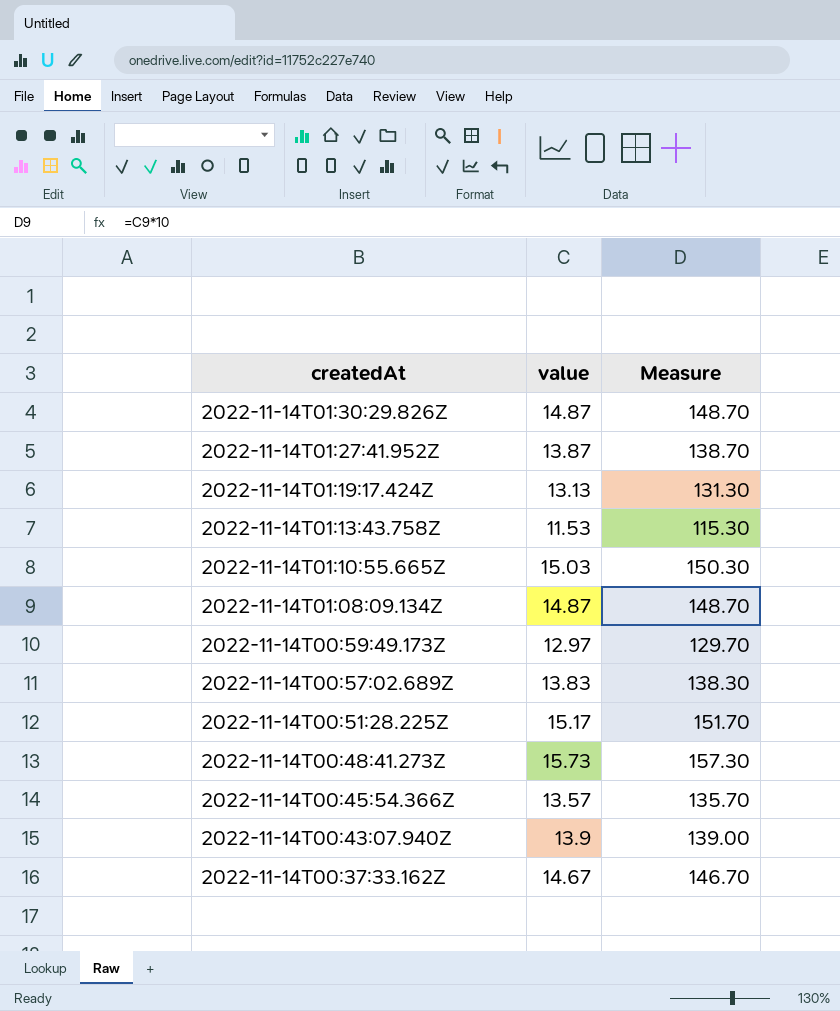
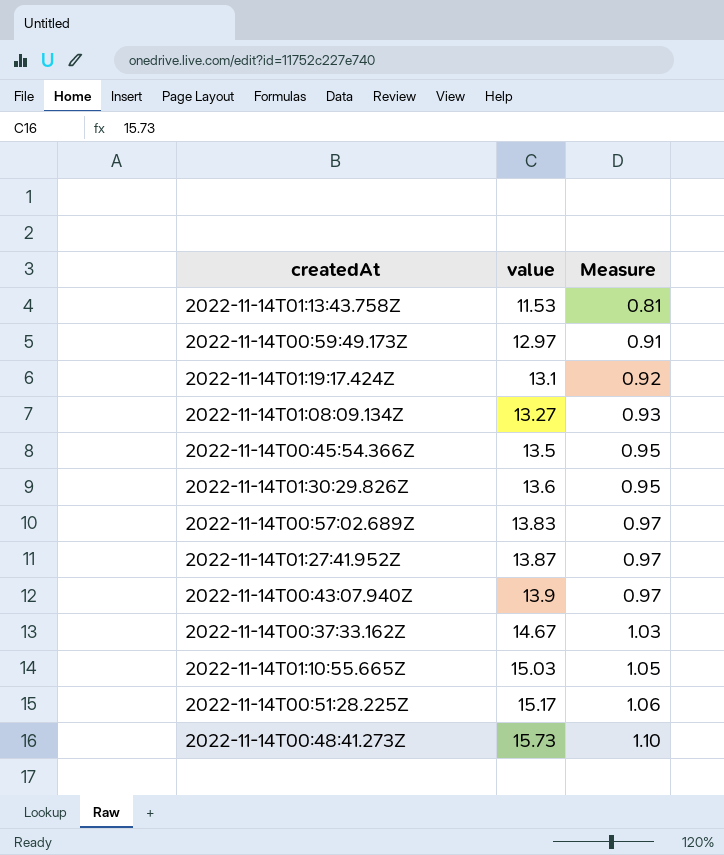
row order: createdAt descending -> value ascending
column Measure | formula: [value] * 10 -> [value] * 0.07
2022-11-14T01:19:17.424Z | value: 13.13 -> 13.1
2022-11-14T01:08:09.134Z | value: 14.87 -> 13.27
2022-11-14T00:45:54.366Z | value: 13.57 -> 13.5
2022-11-14T01:30:29.826Z | value: 14.87 -> 13.6

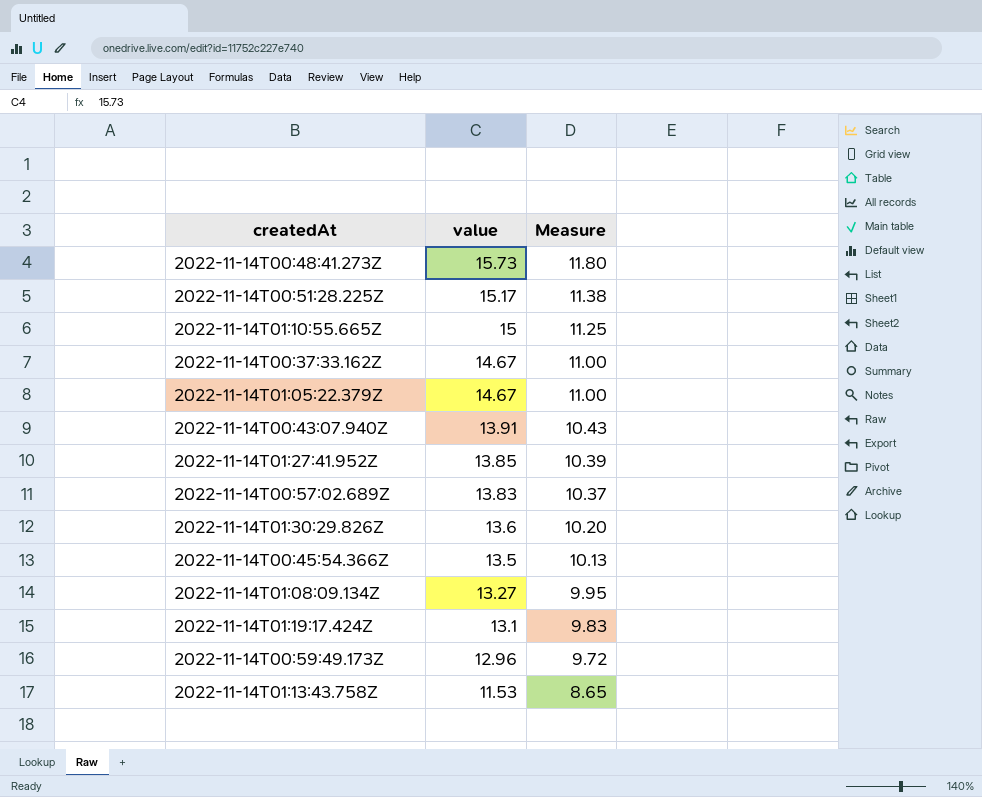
row order: value ascending -> value descending
column Measure | formula: [value] * 0.07 -> [value] * 0.75
2022-11-14T01:10:55.665Z | value: 15.03 -> 15
row 2022-11-14T01:05:22.379Z: none -> 14.67 | 11.00
2022-11-14T00:43:07.940Z | value: 13.9 -> 13.91
2022-11-14T01:27:41.952Z | value: 13.87 -> 13.85
2022-11-14T00:59:49.173Z | value: 12.97 -> 12.96

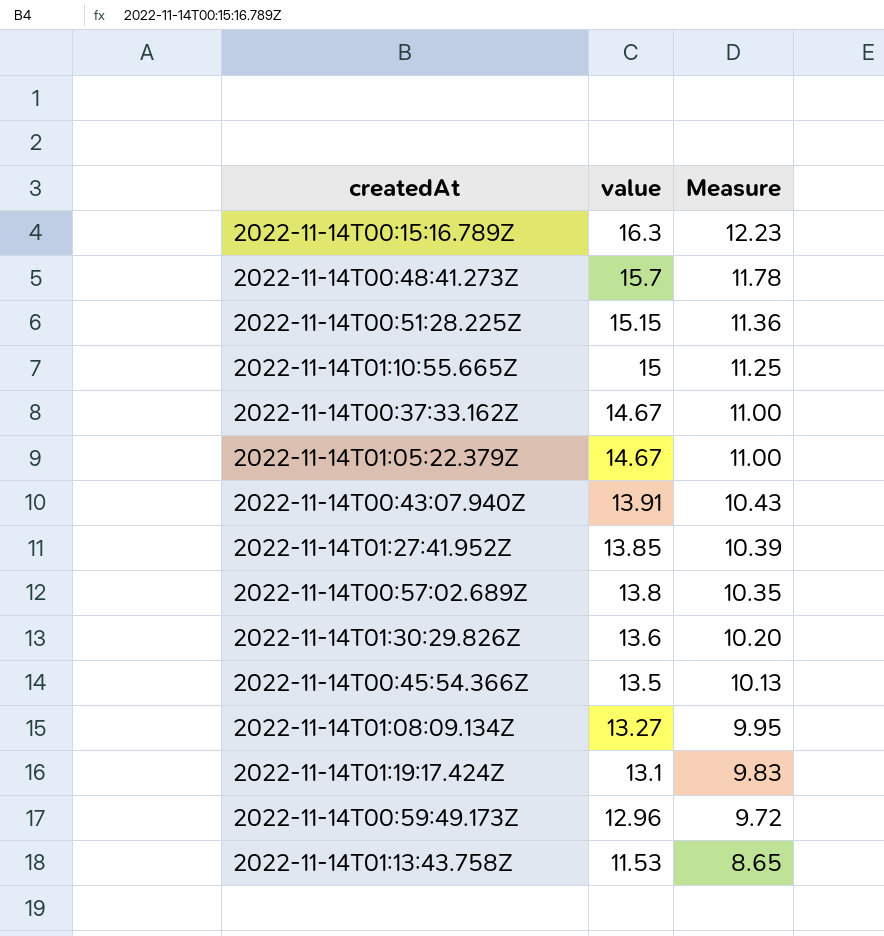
row 2022-11-14T00:15:16.789Z: none -> 16.3 | 12.23
2022-11-14T00:48:41.273Z | value: 15.73 -> 15.7
2022-11-14T00:48:41.273Z | Measure: 11.80 -> 11.78
2022-11-14T00:51:28.225Z | value: 15.17 -> 15.15
2022-11-14T00:51:28.225Z | Measure: 11.38 -> 11.36
2022-11-14T00:57:02.689Z | value: 13.83 -> 13.8
2022-11-14T00:57:02.689Z | Measure: 10.37 -> 10.35

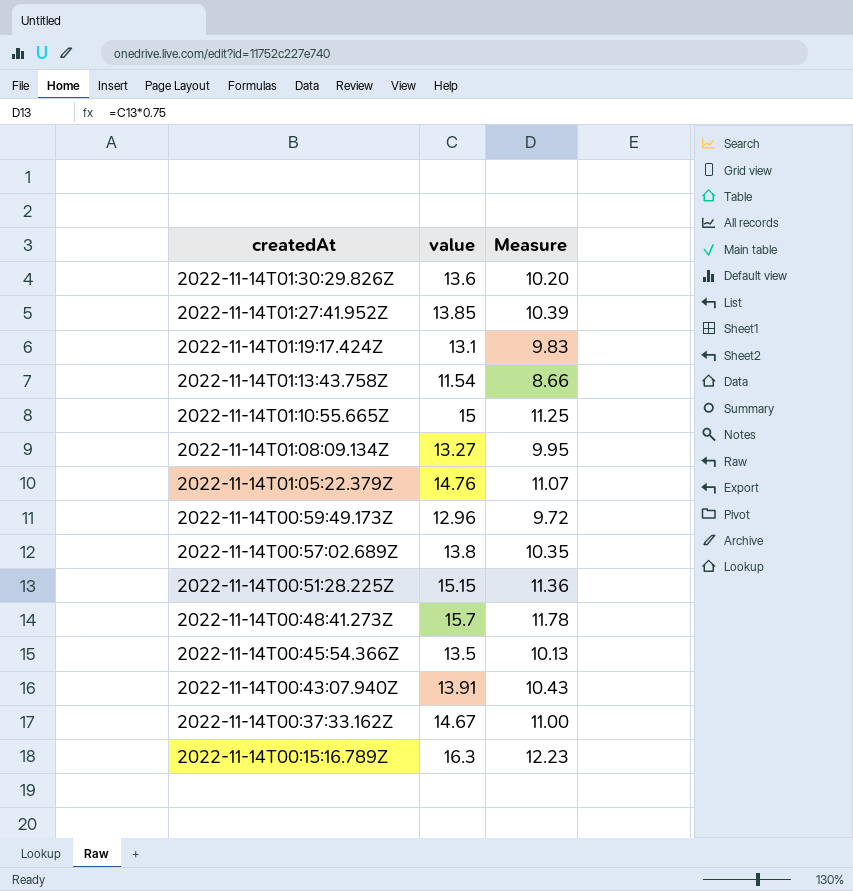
row order: value descending -> createdAt descending
2022-11-14T01:13:43.758Z | value: 11.53 -> 11.54
2022-11-14T01:13:43.758Z | Measure: 8.65 -> 8.66
2022-11-14T01:05:22.379Z | value: 14.67 -> 14.76
2022-11-14T01:05:22.379Z | Measure: 11.00 -> 11.07

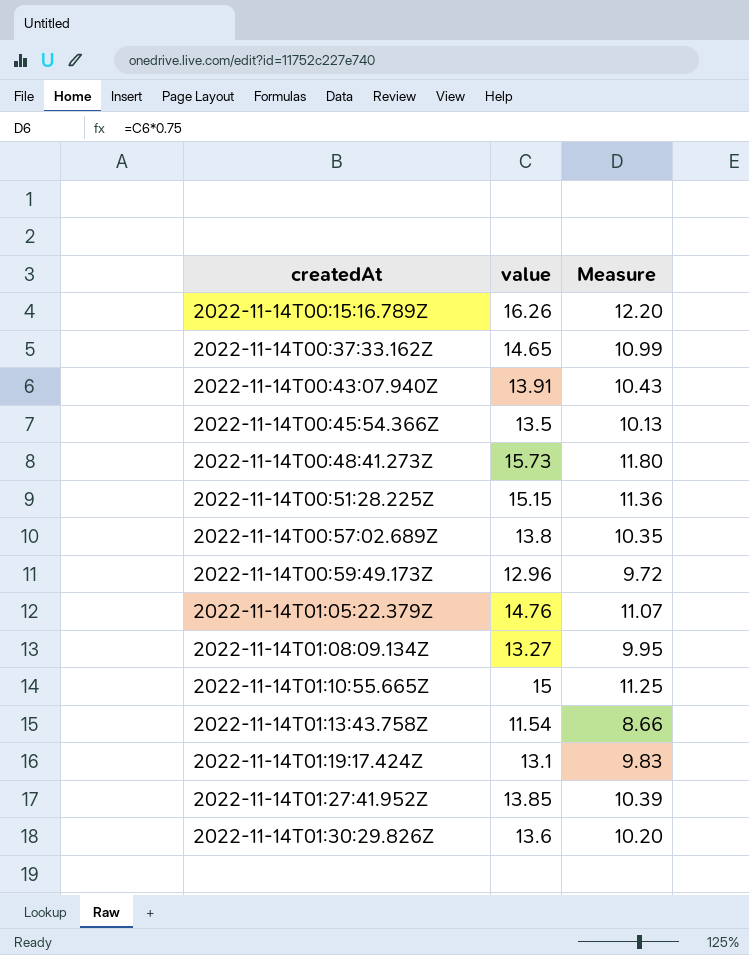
row order: createdAt descending -> createdAt ascending
2022-11-14T00:15:16.789Z | value: 16.3 -> 16.26
2022-11-14T00:15:16.789Z | Measure: 12.23 -> 12.20
2022-11-14T00:37:33.162Z | value: 14.67 -> 14.65
2022-11-14T00:37:33.162Z | Measure: 11.00 -> 10.99
2022-11-14T00:48:41.273Z | value: 15.7 -> 15.73
2022-11-14T00:48:41.273Z | Measure: 11.78 -> 11.80

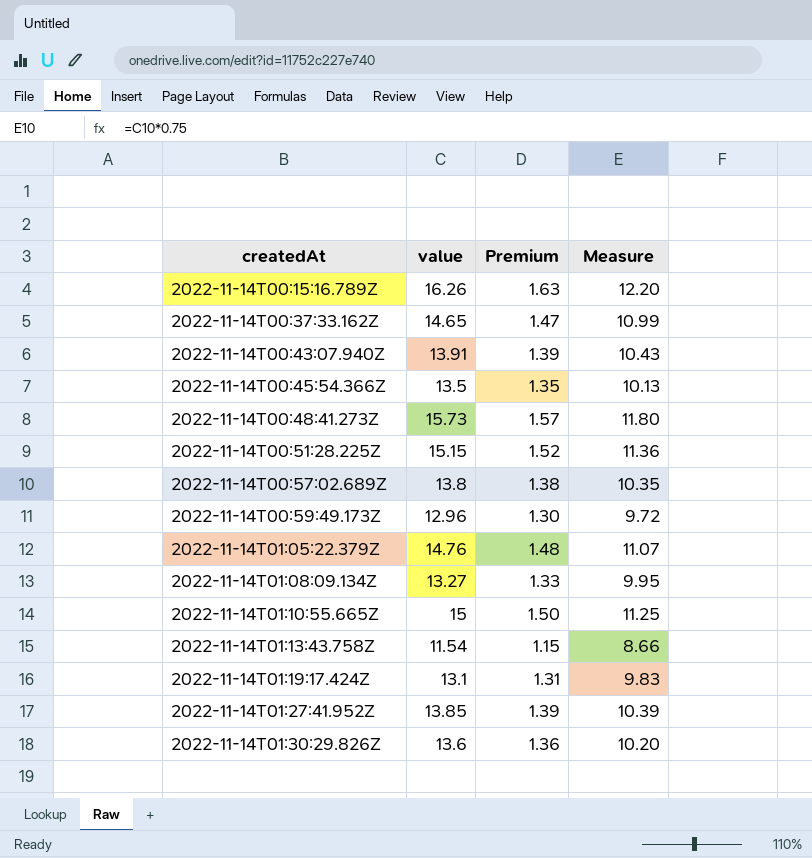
column Premium | formula: none -> [value] * 0.1

